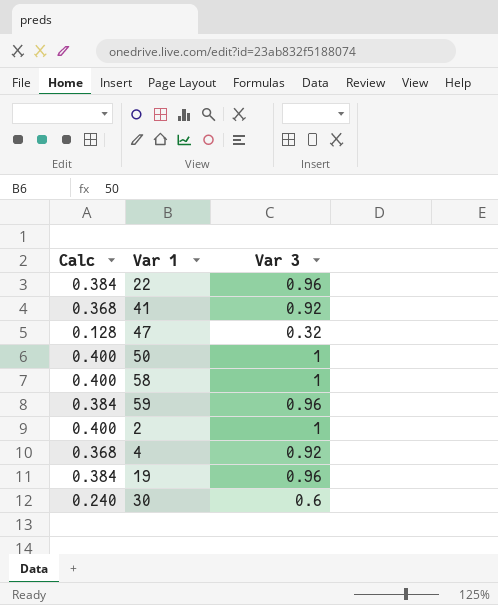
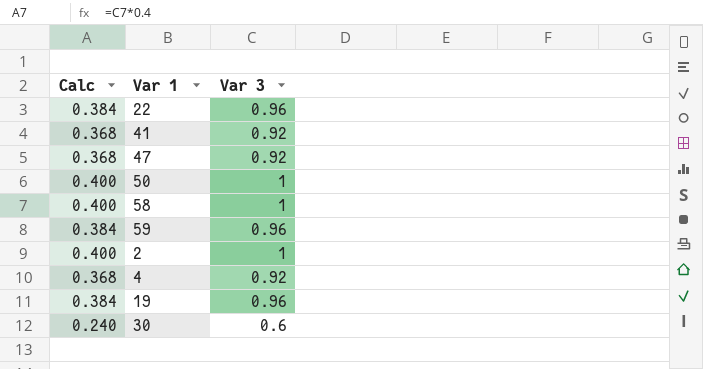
47 | Calc: 0.128 -> 0.368
47 | Var 3: 0.32 -> 0.92

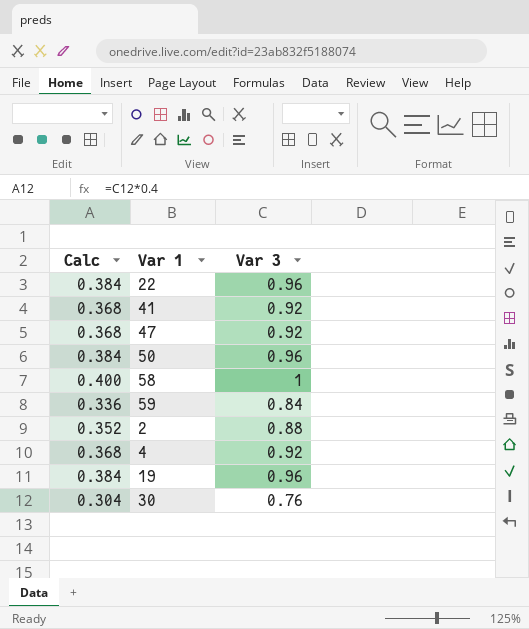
50 | Calc: 0.400 -> 0.384
50 | Var 3: 1 -> 0.96
59 | Calc: 0.384 -> 0.336
59 | Var 3: 0.96 -> 0.84
2 | Calc: 0.400 -> 0.352
2 | Var 3: 1 -> 0.88
30 | Calc: 0.240 -> 0.304
30 | Var 3: 0.6 -> 0.76

